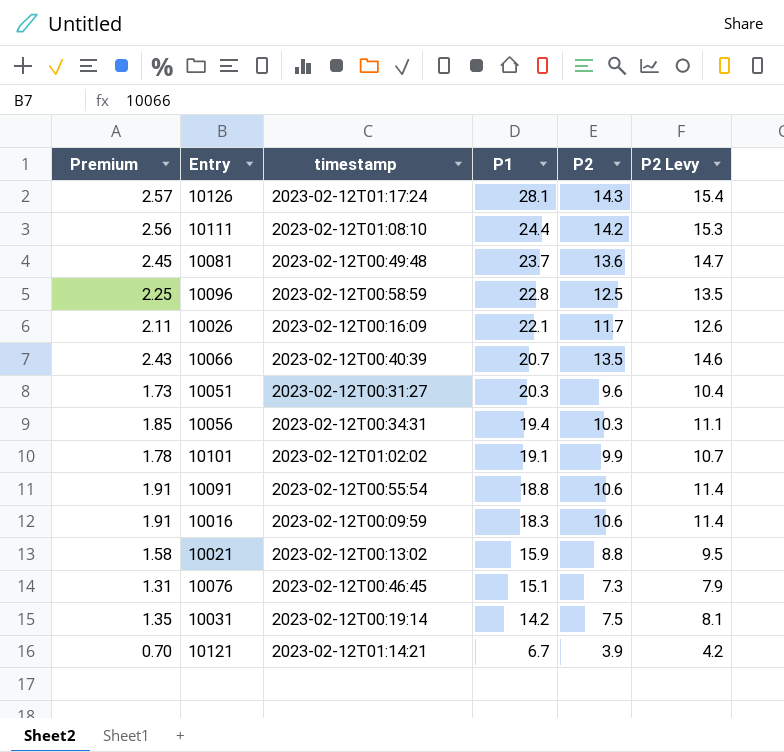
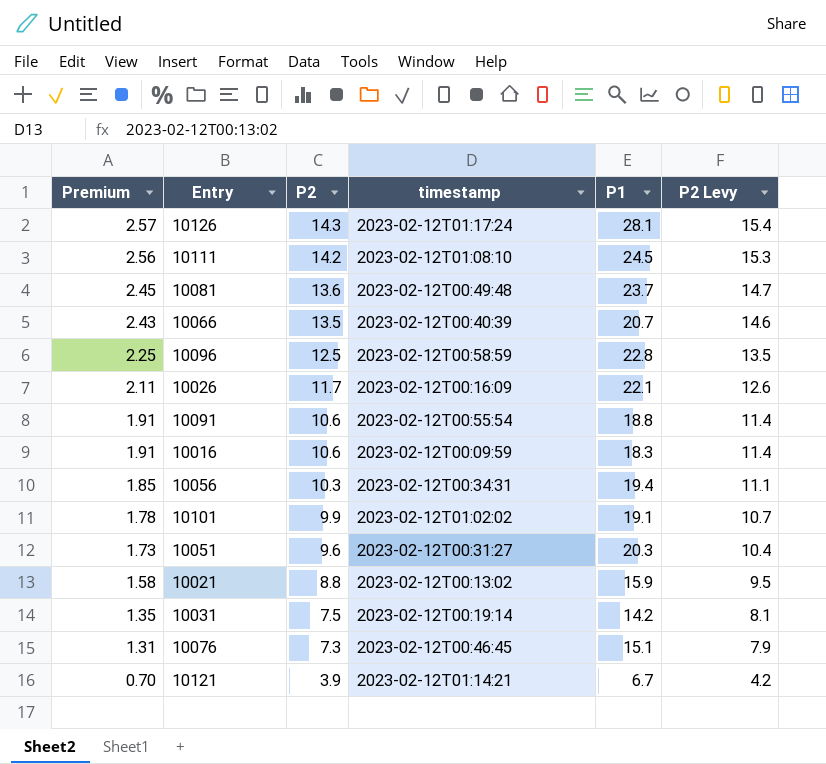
row order: P1 descending -> Premium descending
column P2 | position: 5 -> 3
10111 | P1: 24.4 -> 24.5

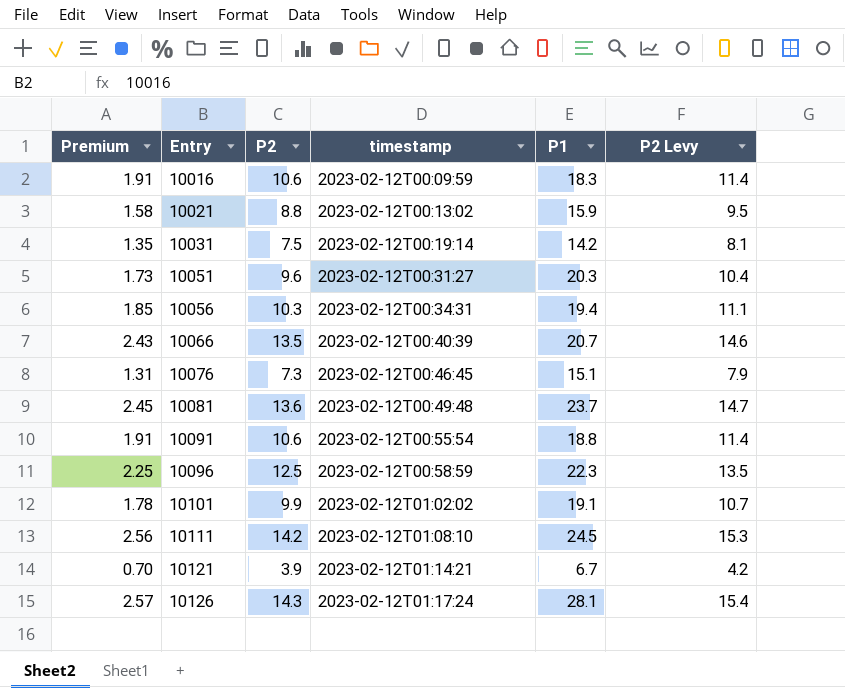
row order: Premium descending -> Entry ascending
row 10026: 2.11 | 11.7 | 2023-02-12T00:16:09 | 22.1 | 12.6 -> none
10096 | P1: 22.8 -> 22.3

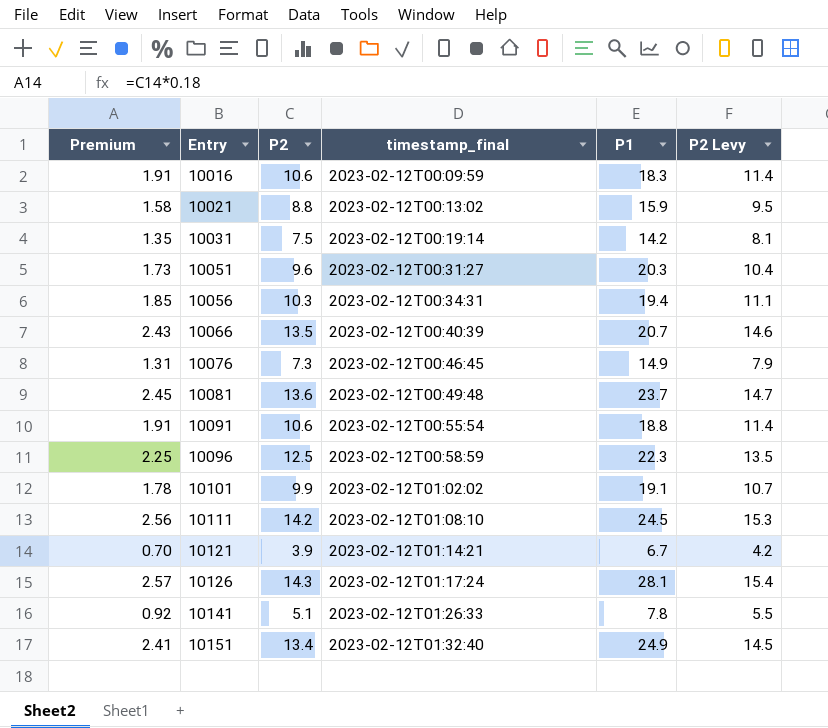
column name: timestamp -> timestamp_final
10076 | P1: 15.1 -> 14.9
row 10141: none -> 0.92 | 5.1 | 2023-02-12T01:26:33 | 7.8 | 5.5
row 10151: none -> 2.41 | 13.4 | 2023-02-12T01:32:40 | 24.9 | 14.5

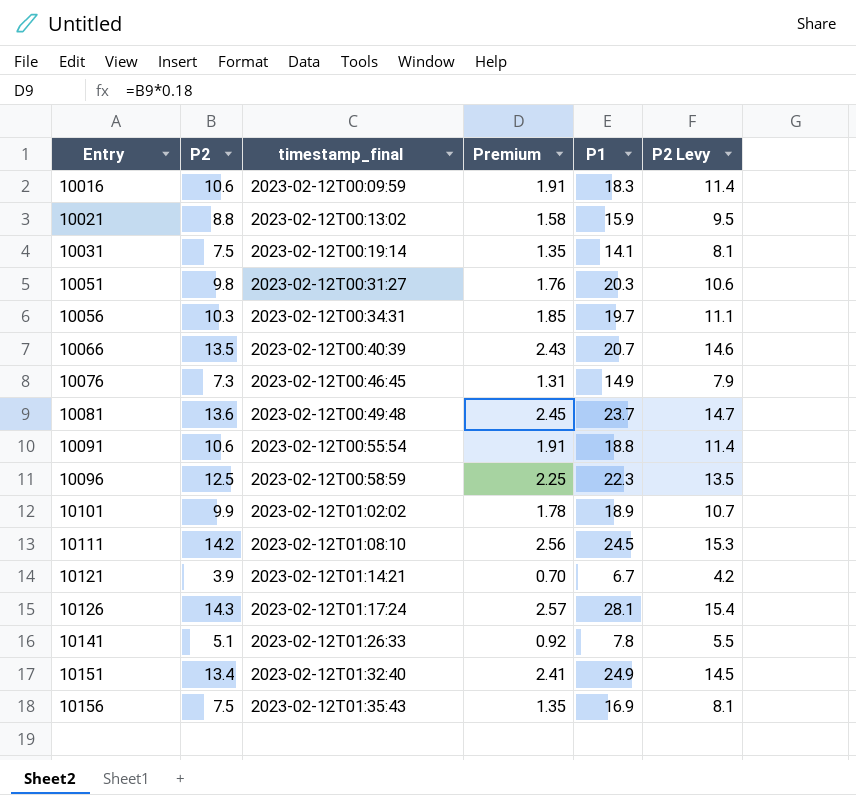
column Premium | position: 1 -> 4
10031 | P1: 14.2 -> 14.1
10051 | P2: 9.6 -> 9.8
10051 | Premium: 1.73 -> 1.76
10051 | P2 Levy: 10.4 -> 10.6
10056 | P1: 19.4 -> 19.7
10101 | P1: 19.1 -> 18.9
row 10156: none -> 7.5 | 2023-02-12T01:35:43 | 1.35 | 16.9 | 8.1

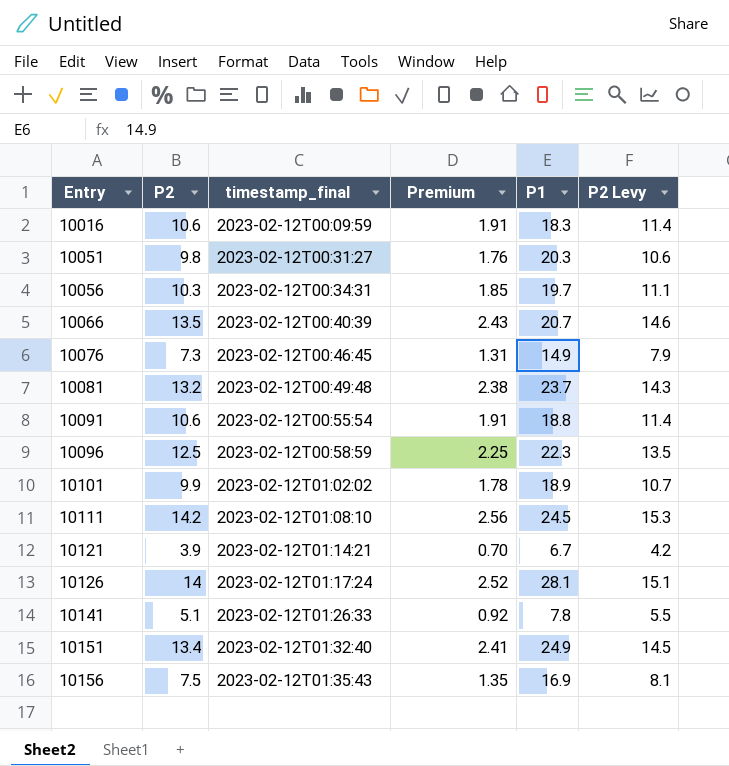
row 10021: 8.8 | 2023-02-12T00:13:02 | 1.58 | 15.9 | 9.5 -> none
row 10031: 7.5 | 2023-02-12T00:19:14 | 1.35 | 14.1 | 8.1 -> none
10081 | P2: 13.6 -> 13.2
10081 | Premium: 2.45 -> 2.38
10081 | P2 Levy: 14.7 -> 14.3
10126 | P2: 14.3 -> 14
10126 | Premium: 2.57 -> 2.52
10126 | P2 Levy: 15.4 -> 15.1

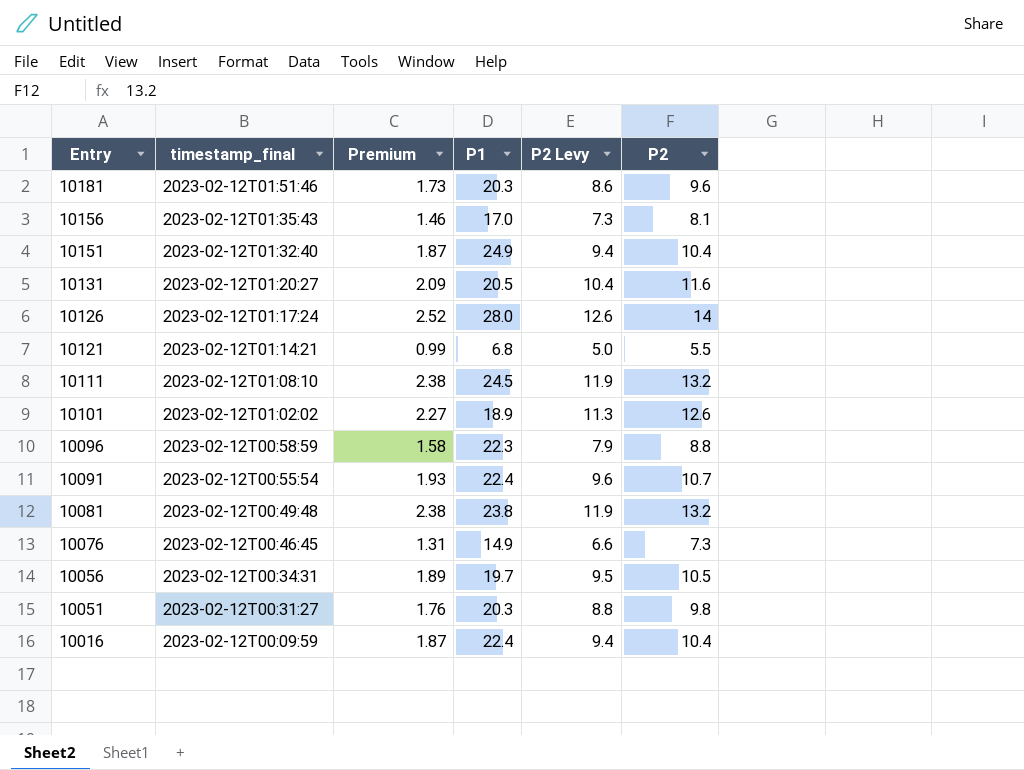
row order: Entry ascending -> Entry descending
column P2 Levy | formula: [P2] * 1.08 -> [P2] * 0.9
column P2 | position: 2 -> 6
row 10066: 13.5 | 2023-02-12T00:40:39 | 2.43 | 20.7 | 14.6 -> none
row 10141: 5.1 | 2023-02-12T01:26:33 | 0.92 | 7.8 | 5.5 -> none
row 10181: none -> 2023-02-12T01:51:46 | 1.73 | 20.3 | 8.6 | 9.6
10156 | Premium: 1.35 -> 1.46
10156 | P1: 16.9 -> 17.0
10156 | P2: 7.5 -> 8.1
10151 | Premium: 2.41 -> 1.87
10151 | P2: 13.4 -> 10.4
row 10131: none -> 2023-02-12T01:20:27 | 2.09 | 20.5 | 10.4 | 11.6
10126 | P1: 28.1 -> 28.0
10121 | Premium: 0.70 -> 0.99
10121 | P1: 6.7 -> 6.8
10121 | P2: 3.9 -> 5.5
10111 | Premium: 2.56 -> 2.38
10111 | P2: 14.2 -> 13.2
10101 | Premium: 1.78 -> 2.27
10101 | P2: 9.9 -> 12.6
10096 | Premium: 2.25 -> 1.58
10096 | P2: 12.5 -> 8.8
10091 | Premium: 1.91 -> 1.93
10091 | P1: 18.8 -> 22.4
10091 | P2: 10.6 -> 10.7
10081 | P1: 23.7 -> 23.8
10056 | Premium: 1.85 -> 1.89
10056 | P2: 10.3 -> 10.5
10016 | Premium: 1.91 -> 1.87
10016 | P1: 18.3 -> 22.4
10016 | P2: 10.6 -> 10.4

